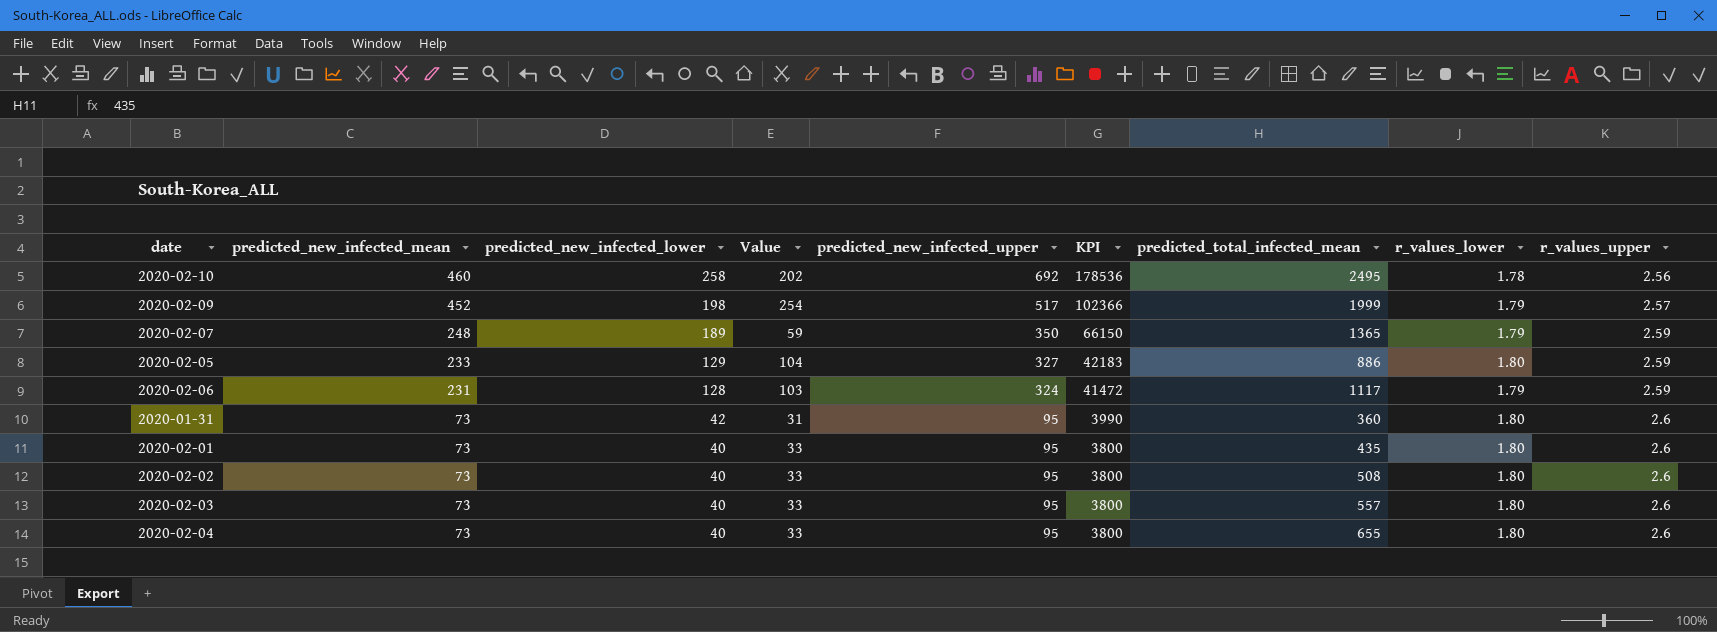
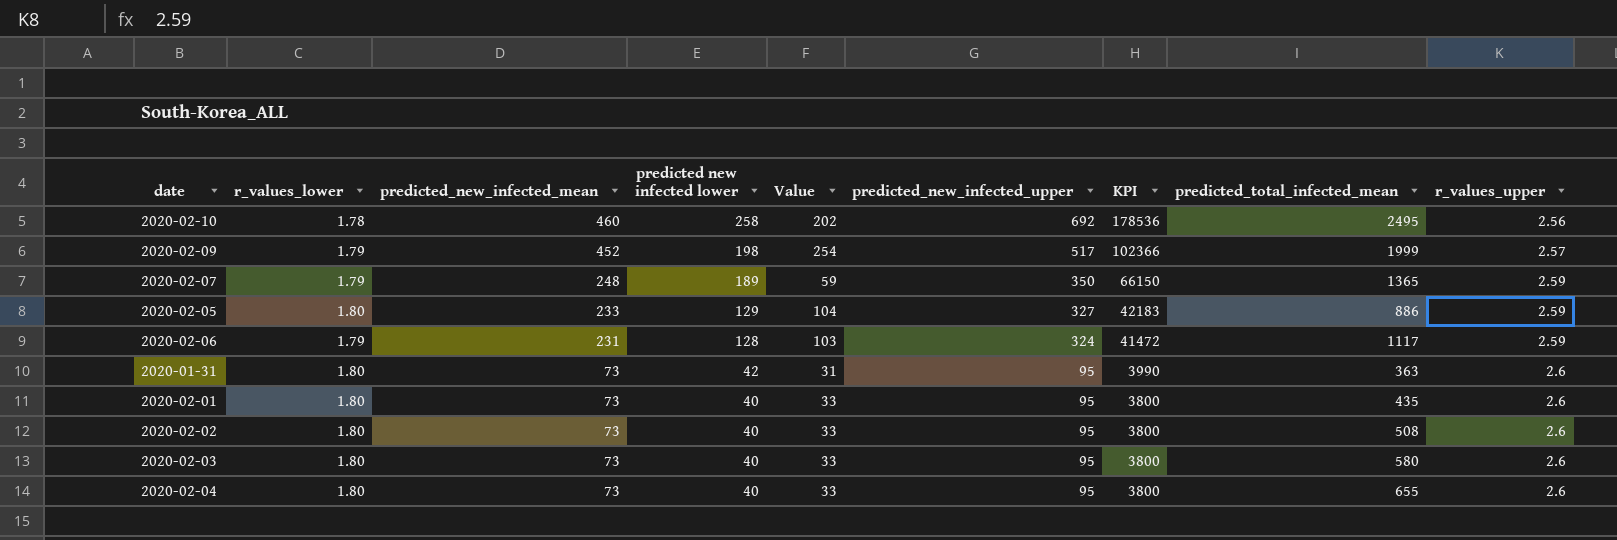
column r_values_lower | position: 8 -> 2
column name: predicted_new_infected_lower -> predicted new infected lower
2020-01-31 | predicted_total_infected_mean: 360 -> 363
2020-02-03 | predicted_total_infected_mean: 557 -> 580

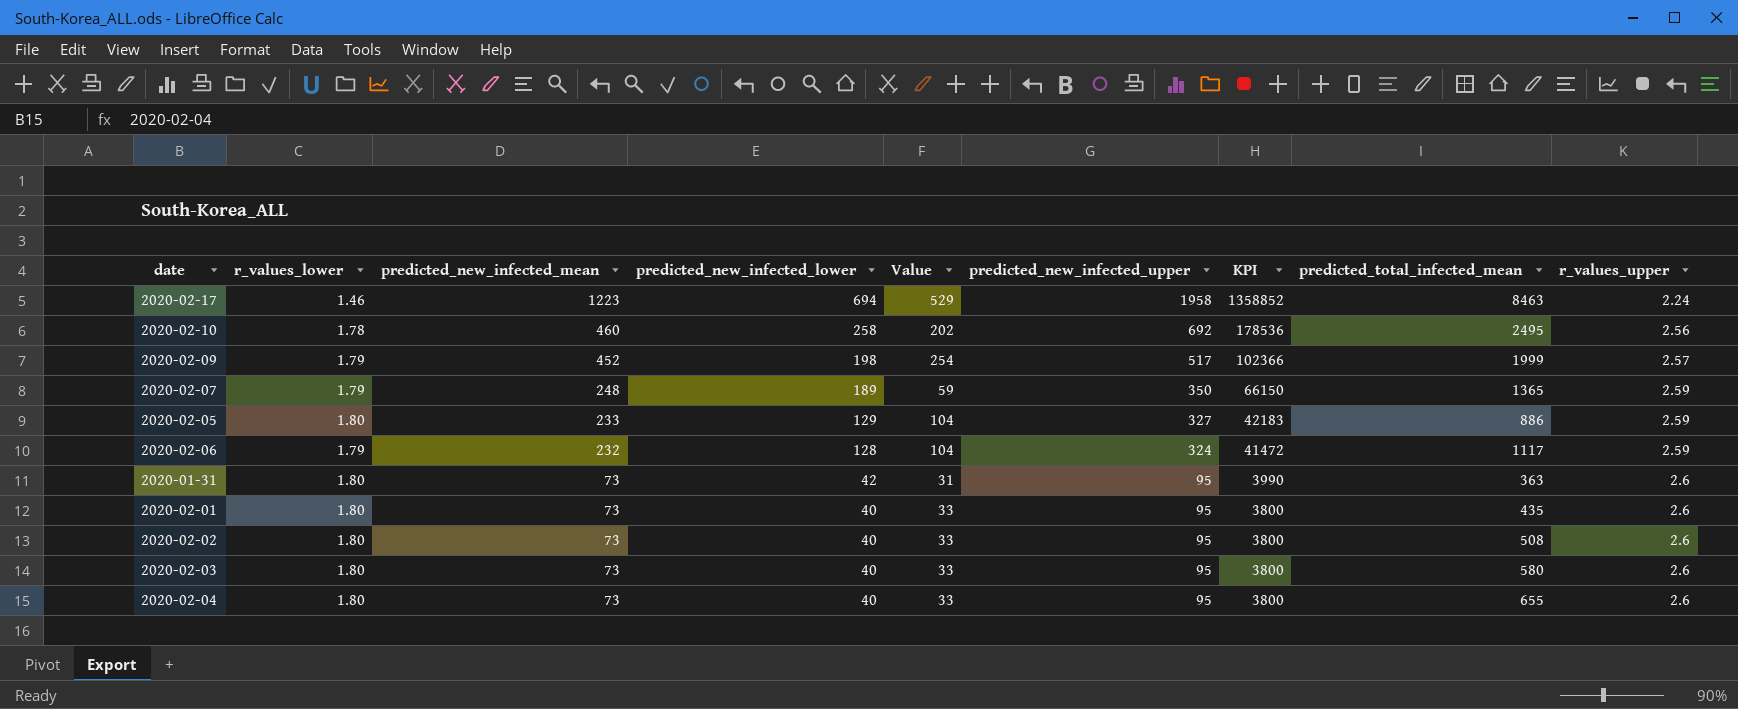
column name: predicted new infected lower -> predicted_new_infected_lower
row 2020-02-17: none -> 1.46 | 1223 | 694 | 529 | 1958 | 1358852 | 8463 | 2.24
2020-02-06 | predicted_new_infected_mean: 231 -> 232
2020-02-06 | Value: 103 -> 104

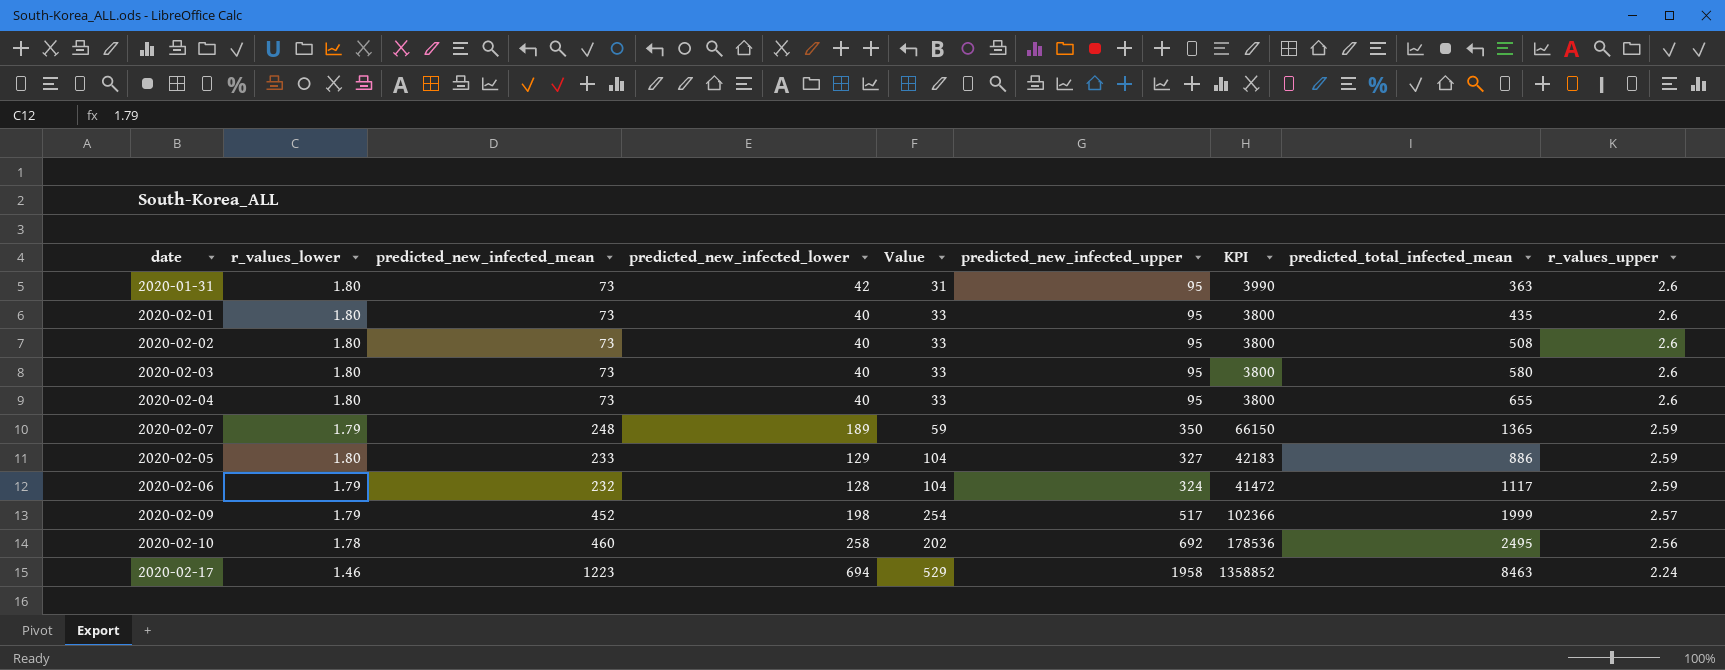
row order: predicted_new_infected_mean descending -> r_values_upper descending

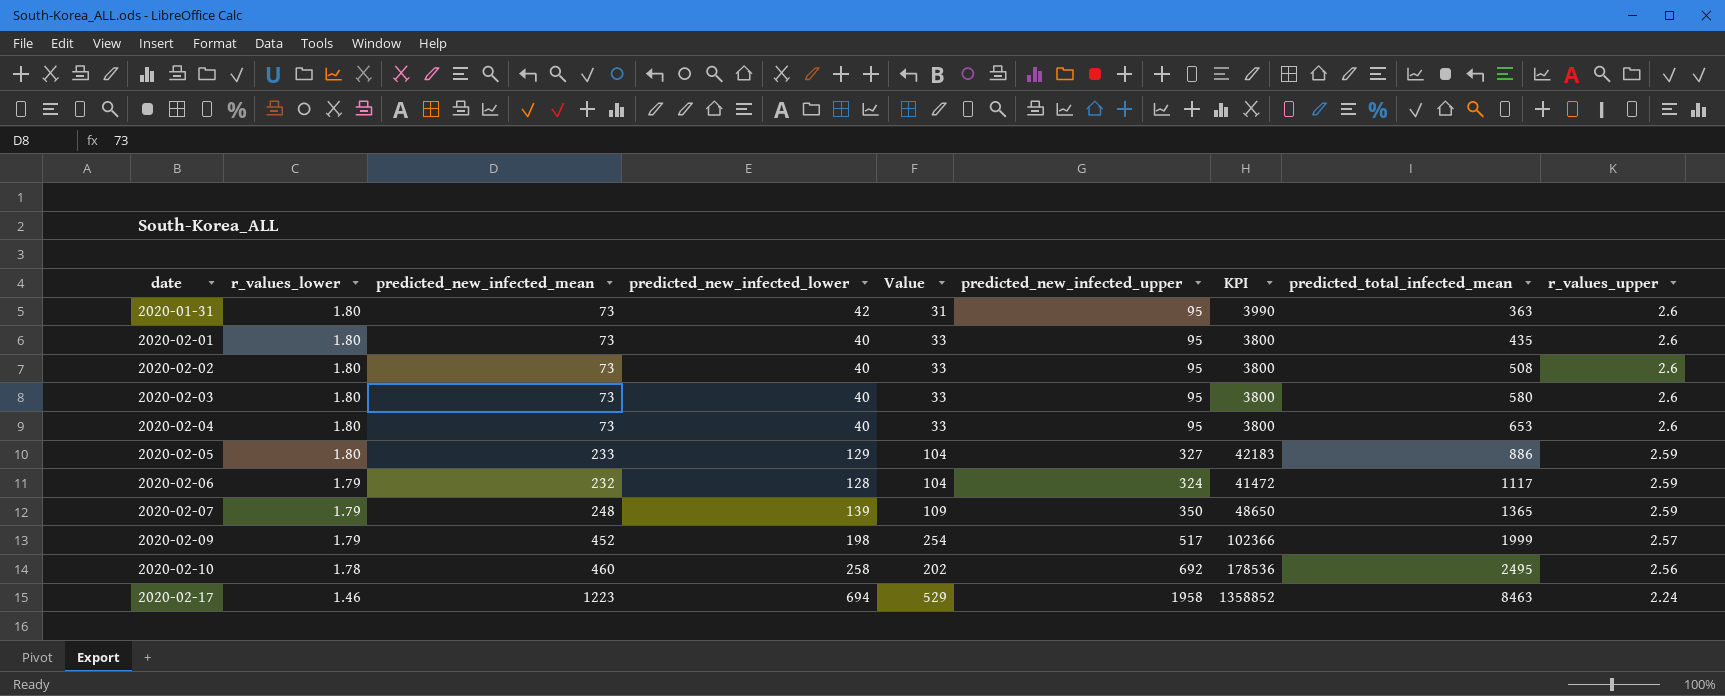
row order: r_values_upper descending -> date ascending
2020-02-04 | predicted_total_infected_mean: 655 -> 653
2020-02-07 | predicted_new_infected_lower: 189 -> 139
2020-02-07 | Value: 59 -> 109
2020-02-07 | KPI: 66150 -> 48650

